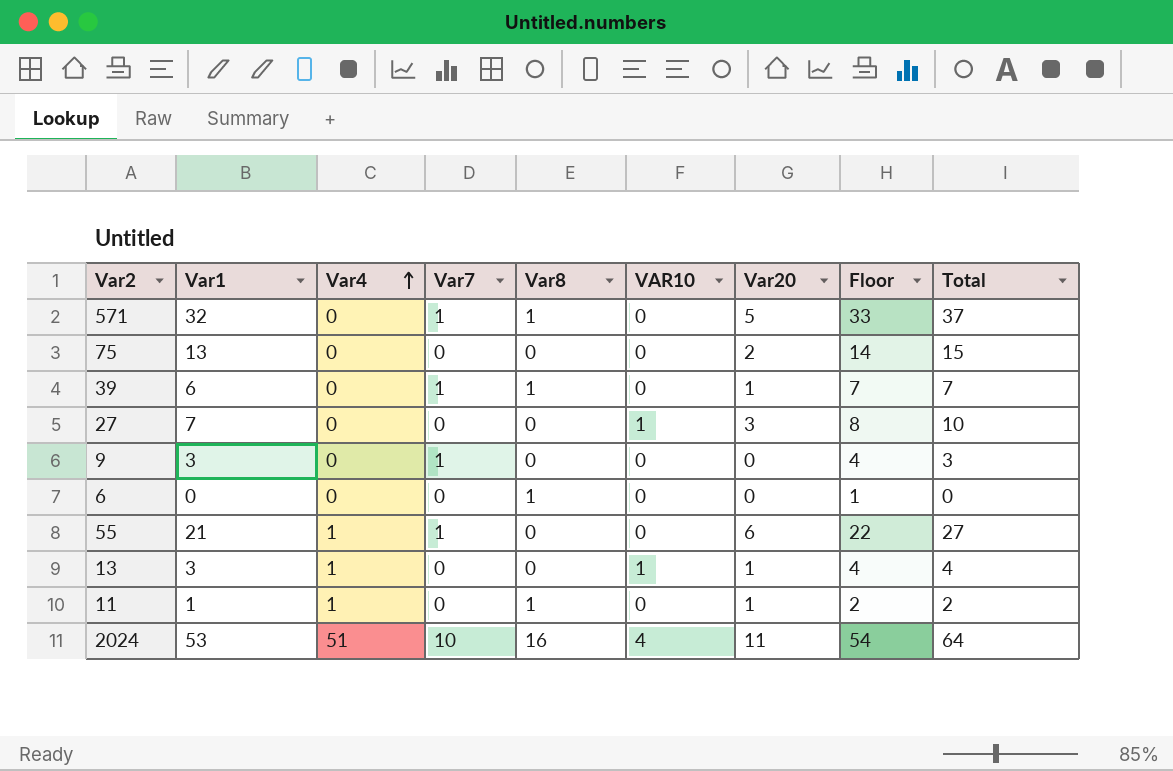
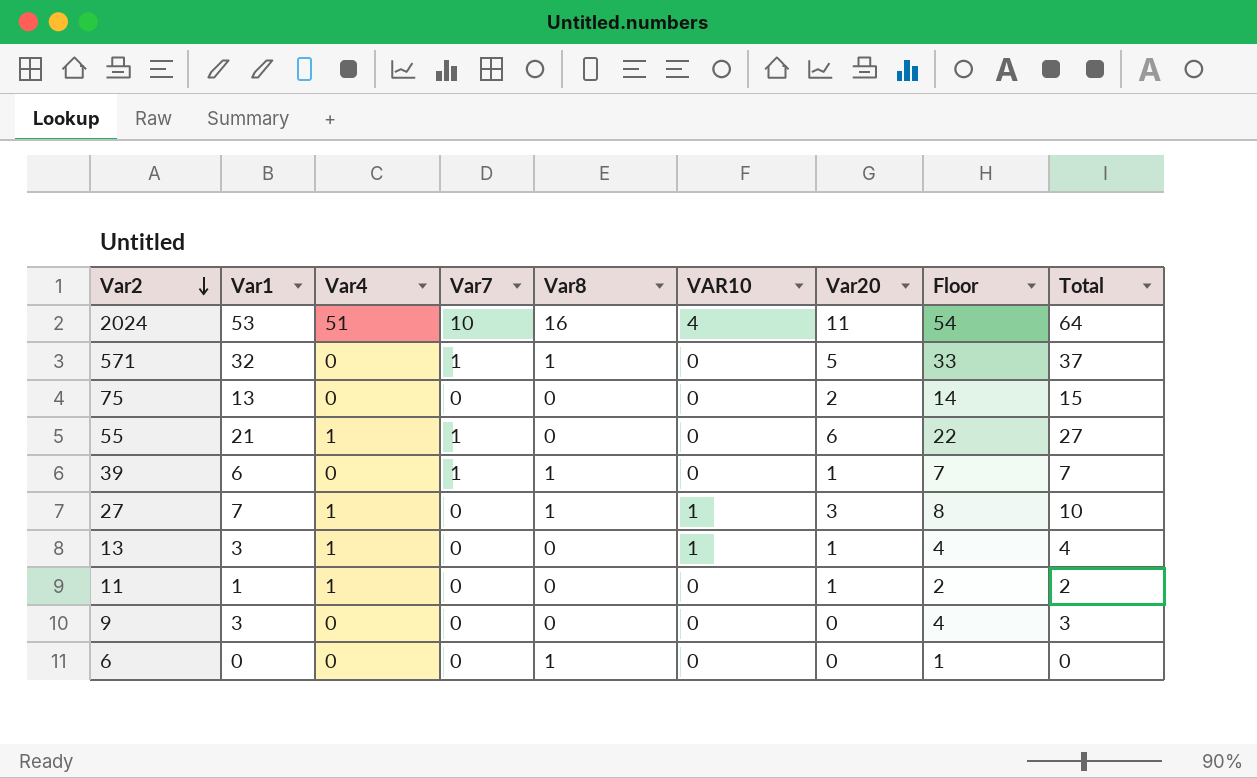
row order: Var4 ascending -> Var2 descending
27 | Var4: 0 -> 1
27 | Var8: 0 -> 1
11 | Var8: 1 -> 0
9 | Var7: 1 -> 0

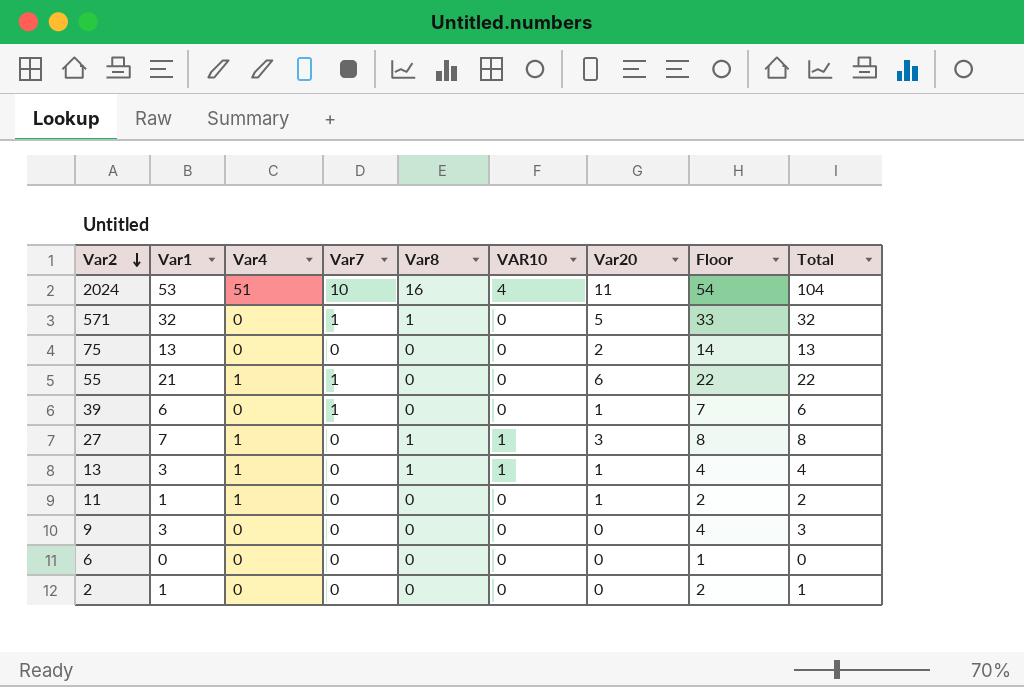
column Total | formula: [Var1] + [Var20] -> [Var1] + [Var4]
39 | Var8: 1 -> 0
13 | Var8: 0 -> 1
6 | Var8: 1 -> 0
row 2: none -> 1 | 0 | 0 | 0 | 0 | 0 | 2 | 1

